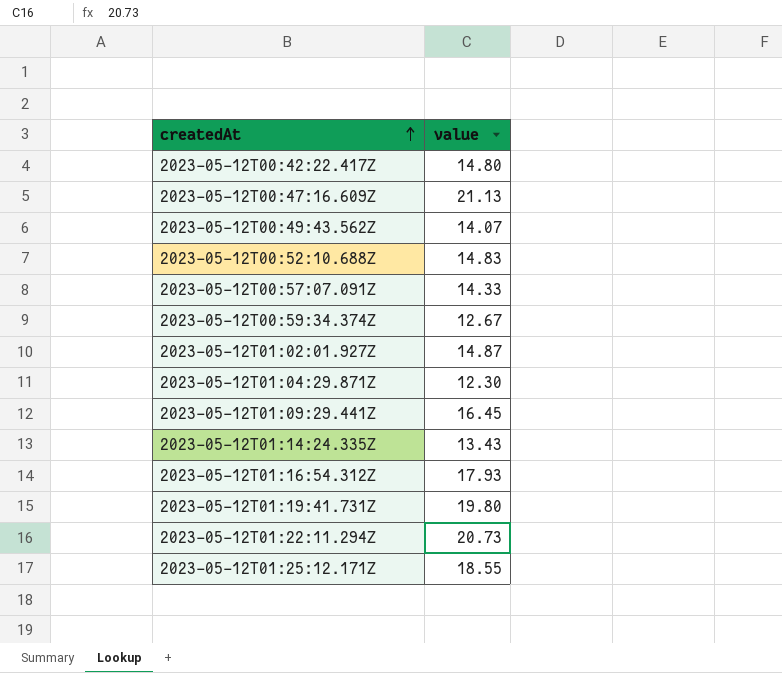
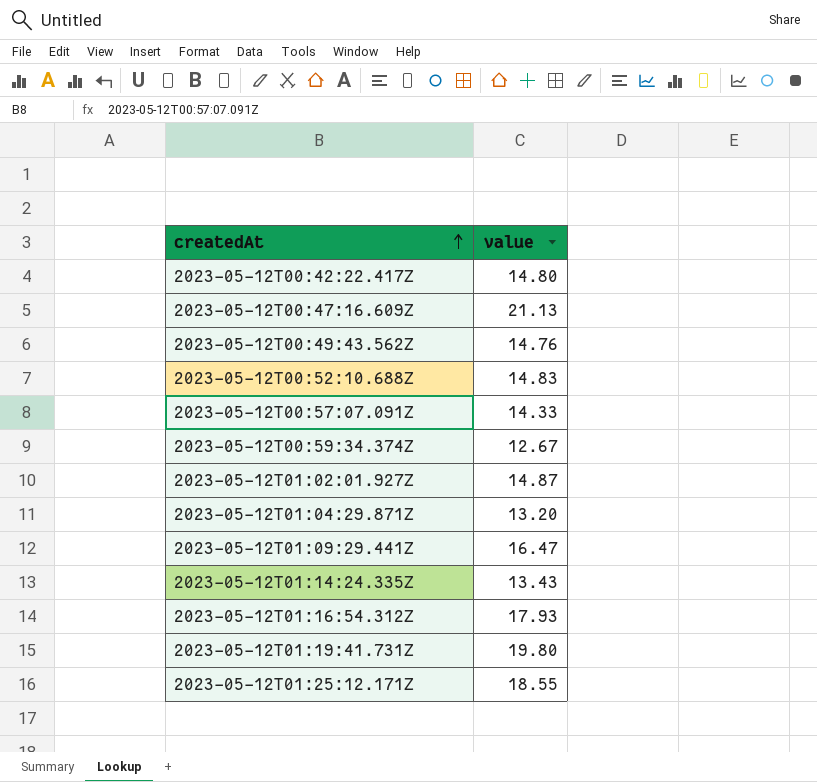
row 2023-05-12T01:22:11.294Z: 20.73 -> none
2023-05-12T00:49:43.562Z | value: 14.07 -> 14.76
2023-05-12T01:04:29.871Z | value: 12.30 -> 13.20
2023-05-12T01:09:29.441Z | value: 16.45 -> 16.47

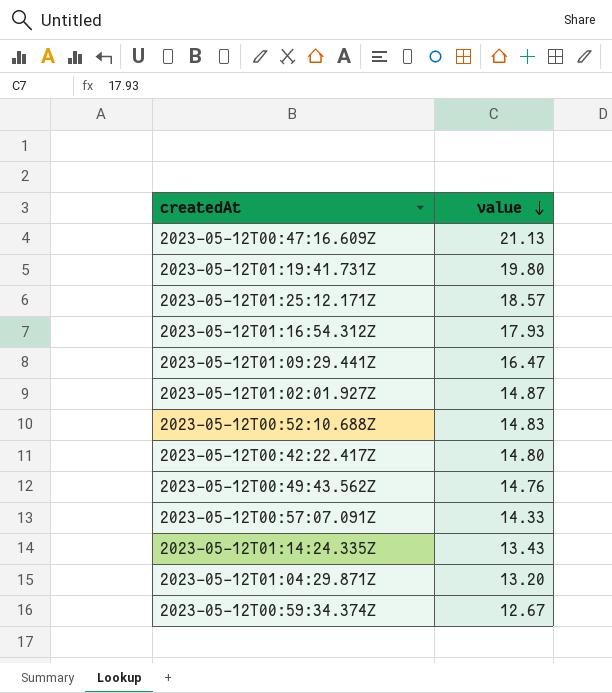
row order: createdAt ascending -> value descending
2023-05-12T01:25:12.171Z | value: 18.55 -> 18.57

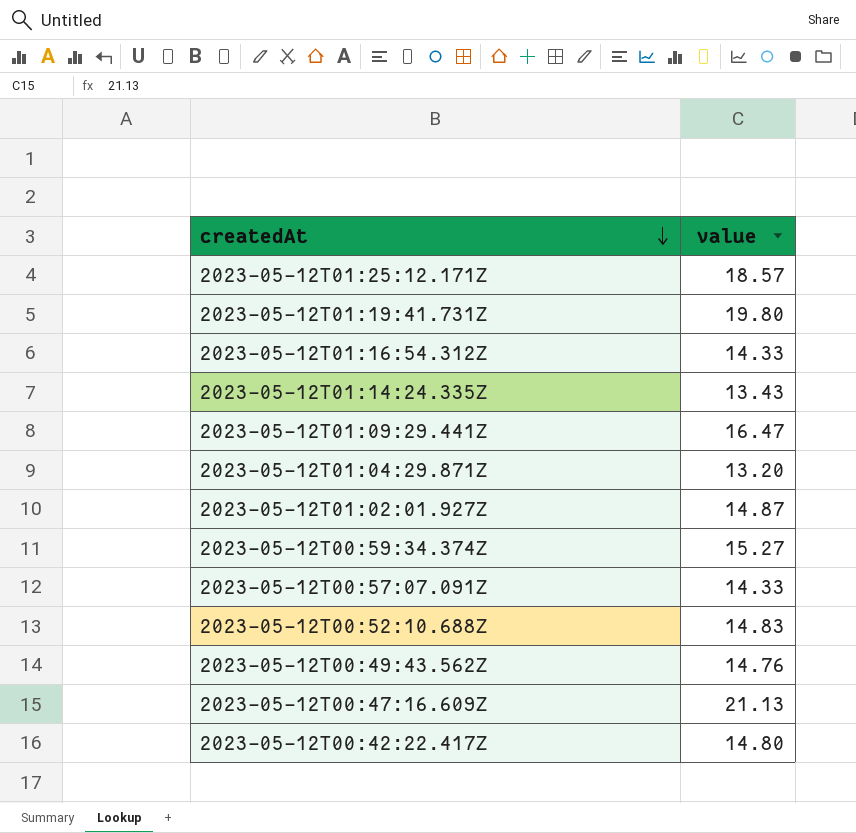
row order: value descending -> createdAt descending
2023-05-12T01:16:54.312Z | value: 17.93 -> 14.33
2023-05-12T00:59:34.374Z | value: 12.67 -> 15.27

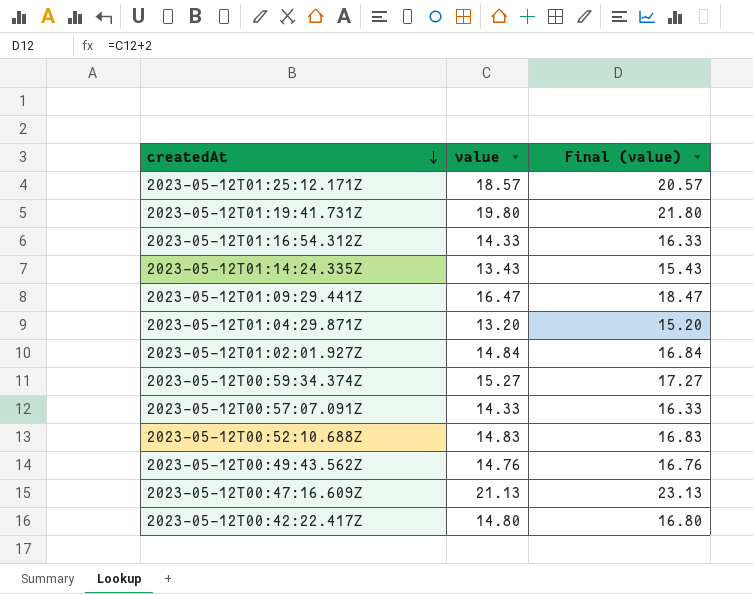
column Final (value) | formula: none -> [value] + 2
2023-05-12T01:02:01.927Z | value: 14.87 -> 14.84

